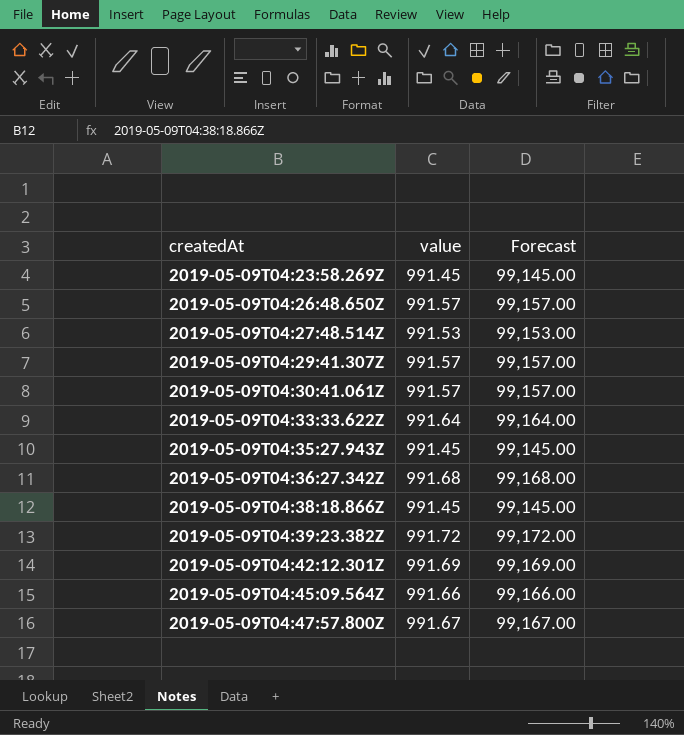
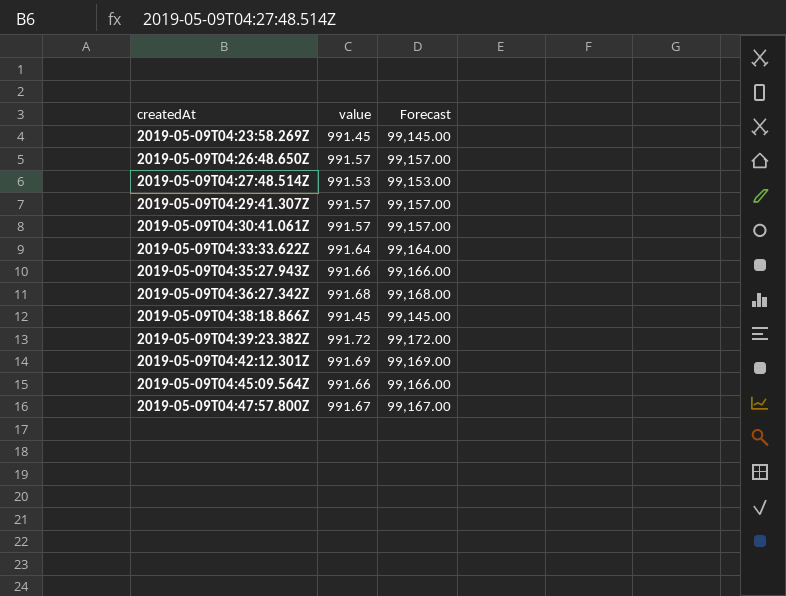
2019-05-09T04:35:27.943Z | value: 991.45 -> 991.66
2019-05-09T04:35:27.943Z | Forecast: 99,145.00 -> 99,166.00

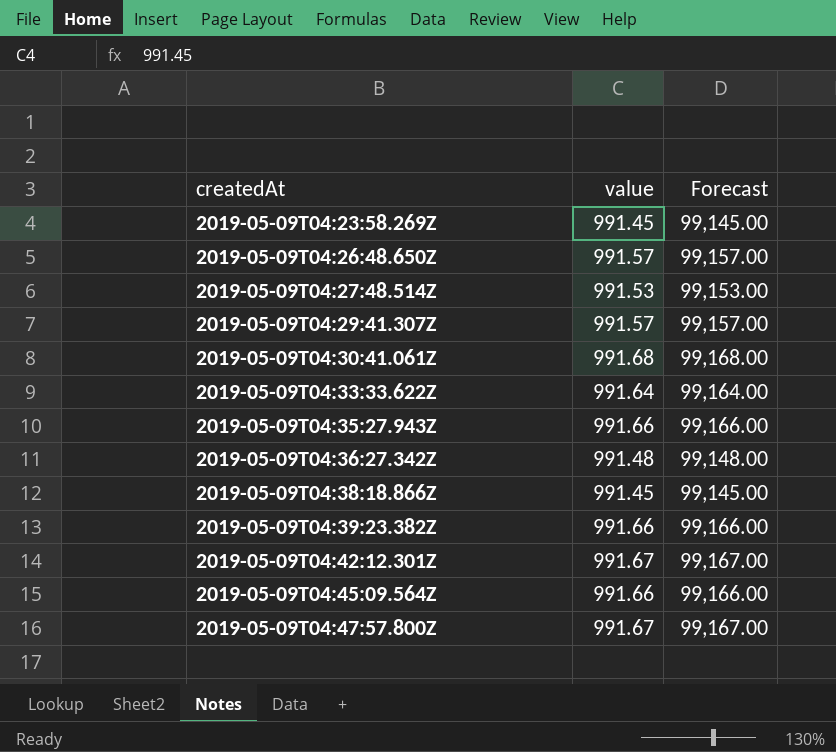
2019-05-09T04:30:41.061Z | value: 991.57 -> 991.68
2019-05-09T04:30:41.061Z | Forecast: 99,157.00 -> 99,168.00
2019-05-09T04:36:27.342Z | value: 991.68 -> 991.48
2019-05-09T04:36:27.342Z | Forecast: 99,168.00 -> 99,148.00
2019-05-09T04:39:23.382Z | value: 991.72 -> 991.66
2019-05-09T04:39:23.382Z | Forecast: 99,172.00 -> 99,166.00
2019-05-09T04:42:12.301Z | value: 991.69 -> 991.67
2019-05-09T04:42:12.301Z | Forecast: 99,169.00 -> 99,167.00

